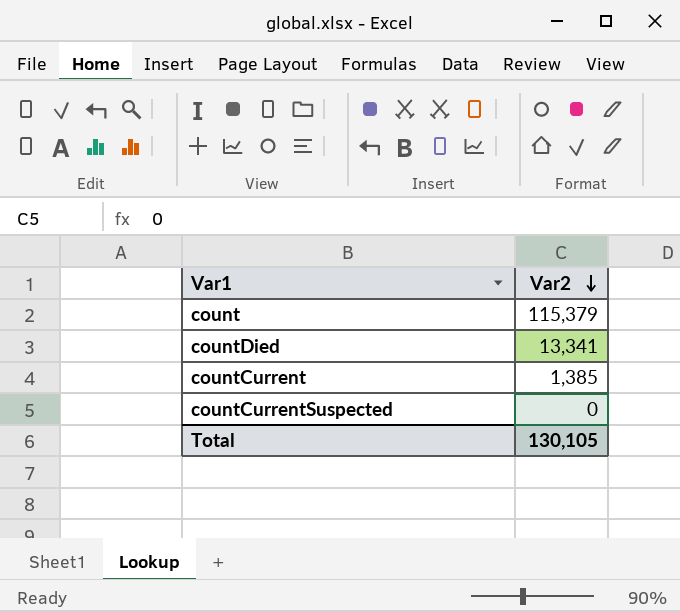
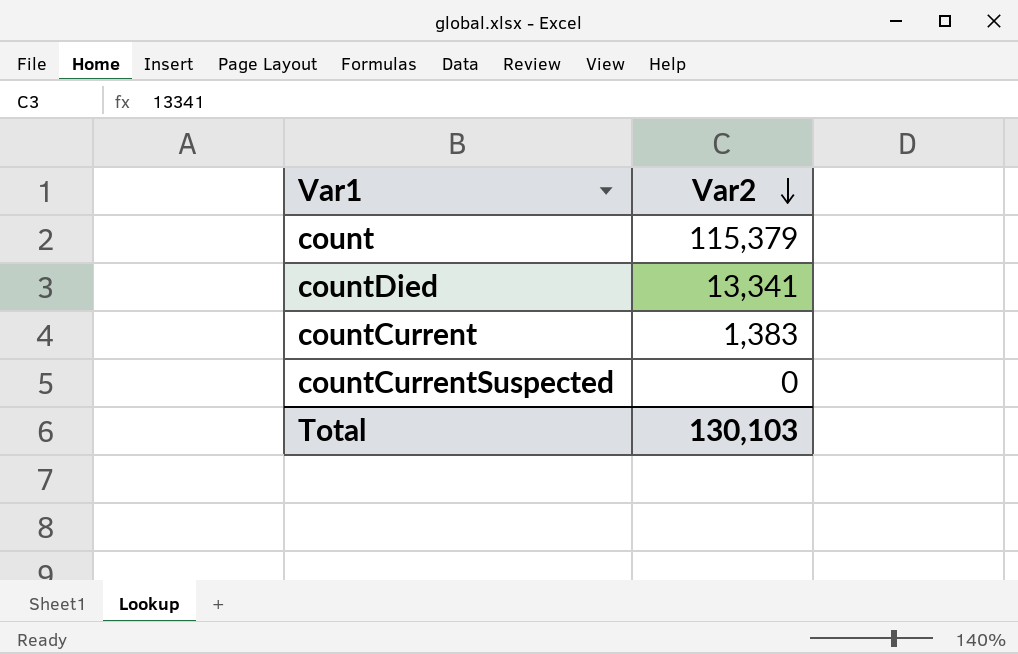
countCurrent | Var2: 1,385 -> 1,383
Total | Var2: 130,105 -> 130,103

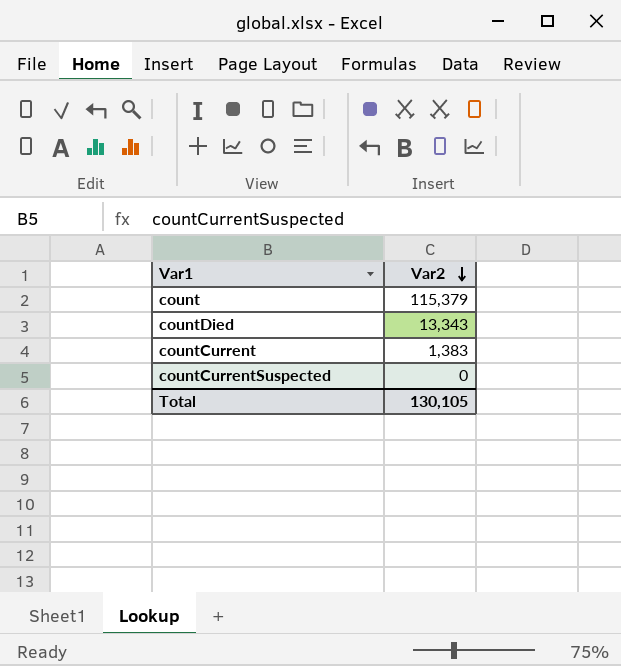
countDied | Var2: 13,341 -> 13,343
Total | Var2: 130,103 -> 130,105

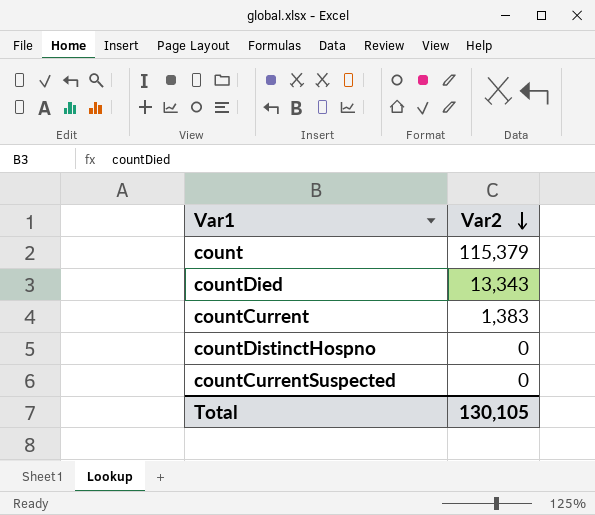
row countDistinctHospno: none -> 0

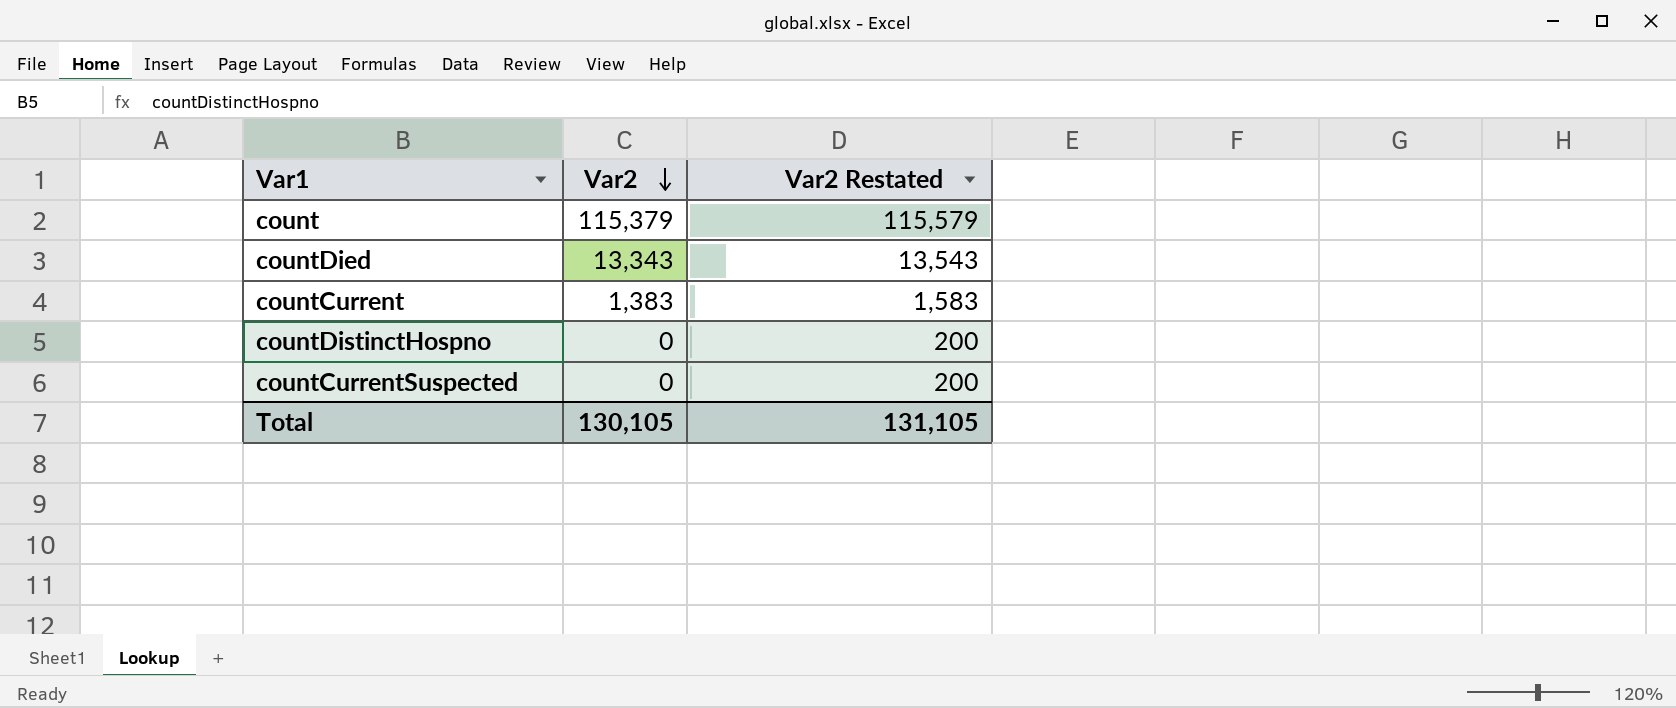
column Var2 Restated | formula: none -> [Var2] + 200

